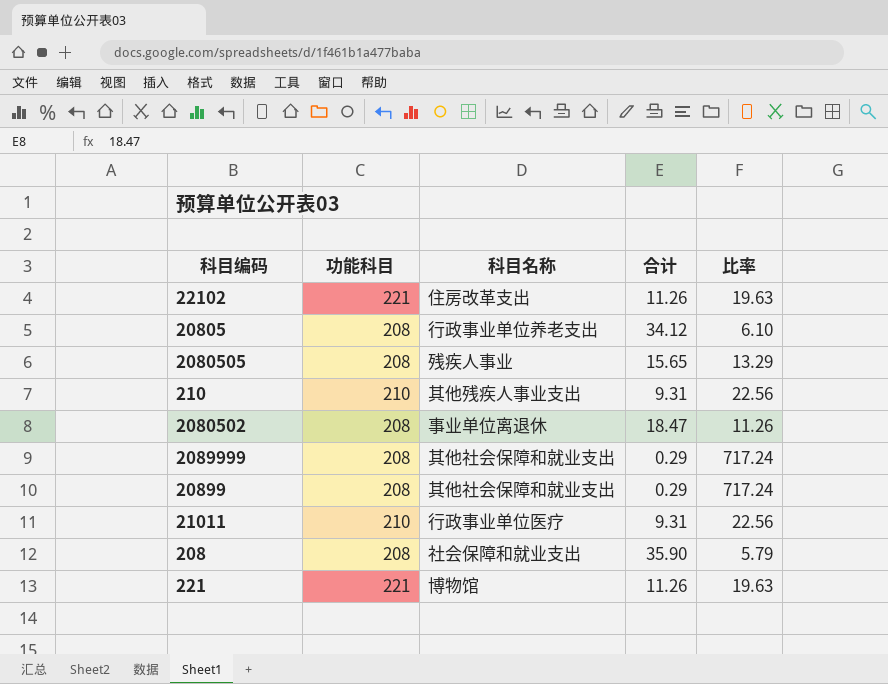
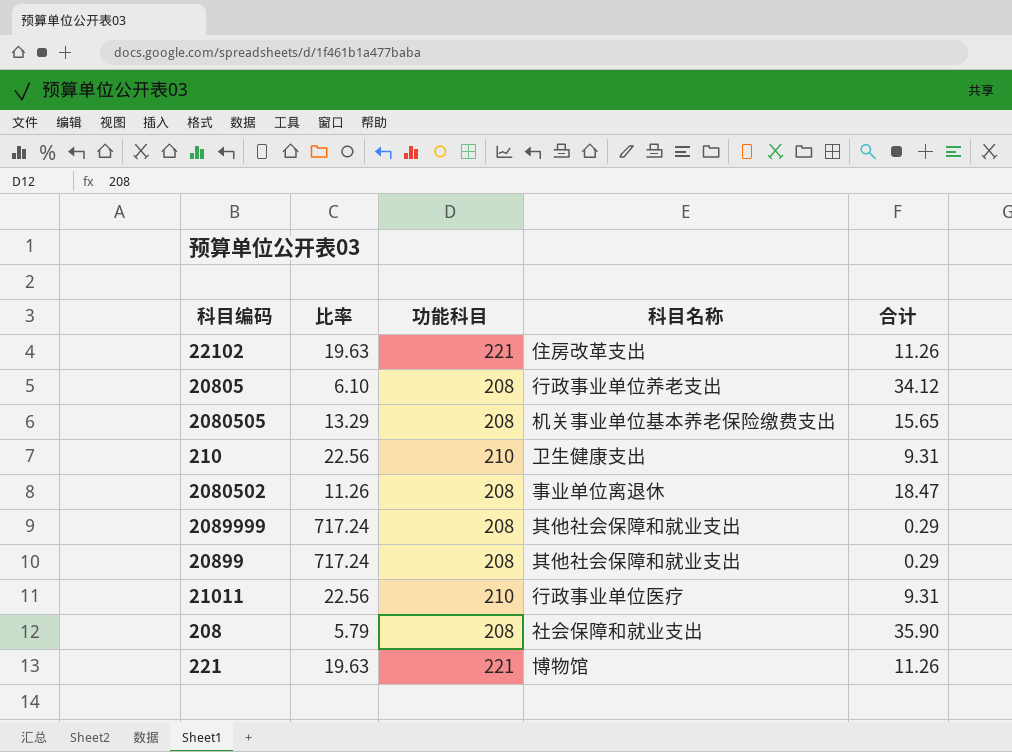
column 比率 | position: 5 -> 2
2080505 | 科目名称: 残疾人事业 -> 机关事业单位基本养老保险缴费支出
210 | 科目名称: 其他残疾人事业支出 -> 卫生健康支出

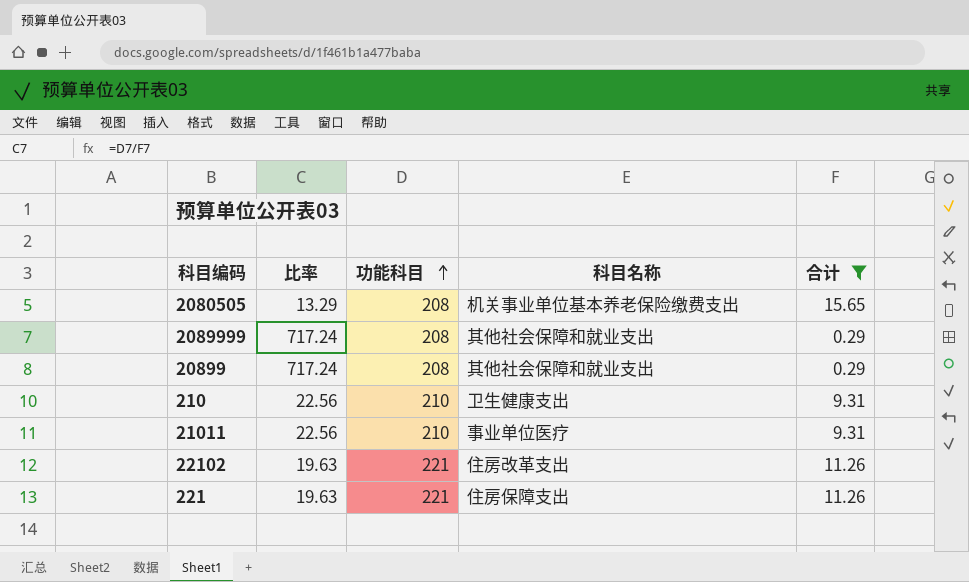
filter: none -> 合计 <= 15.65
row order: none -> 功能科目 ascending
21011 | 科目名称: 行政事业单位医疗 -> 事业单位医疗
221 | 科目名称: 博物馆 -> 住房保障支出

